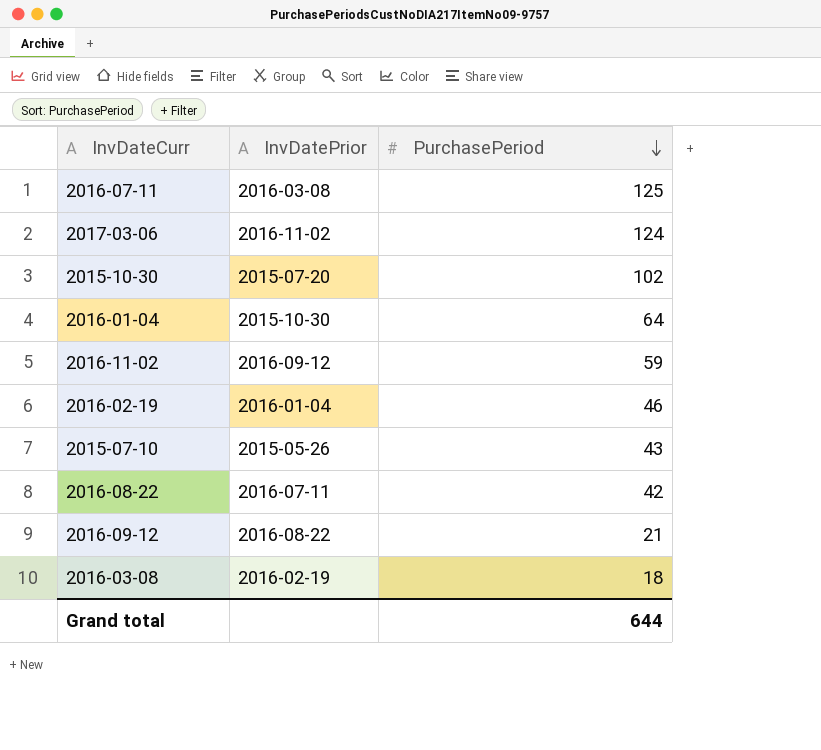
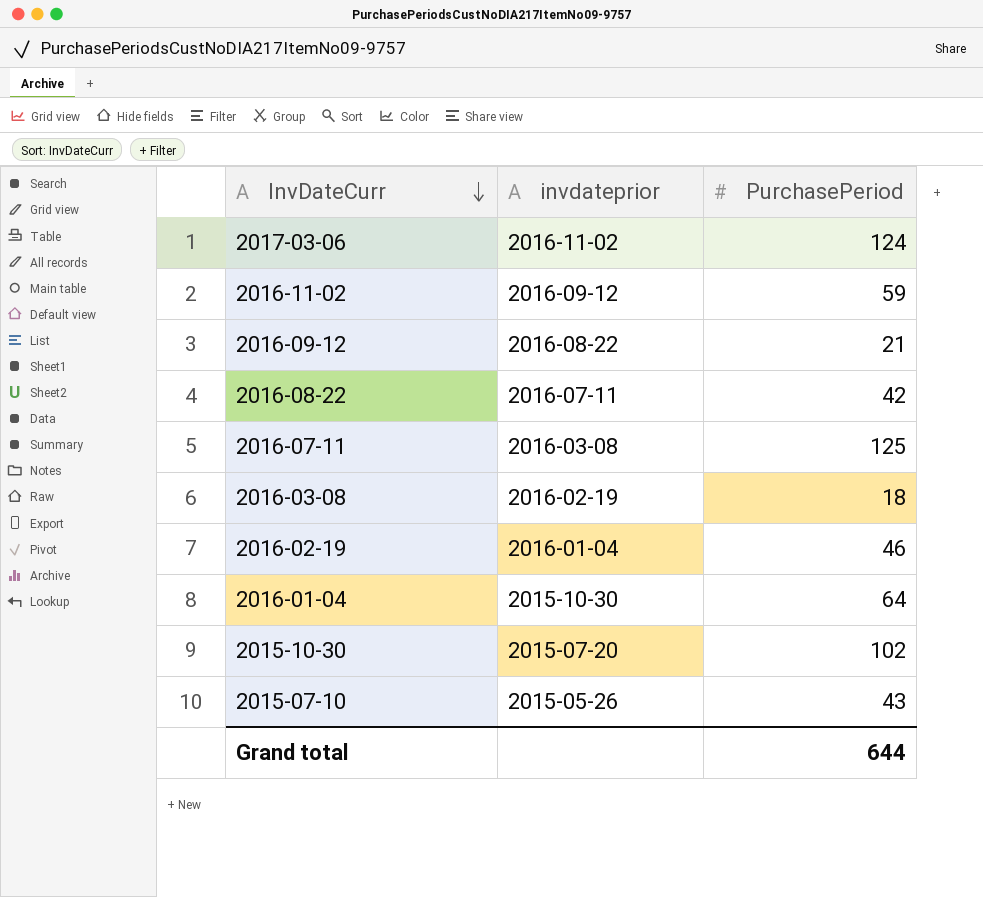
row order: PurchasePeriod descending -> InvDateCurr descending
column name: InvDatePrior -> invdateprior

